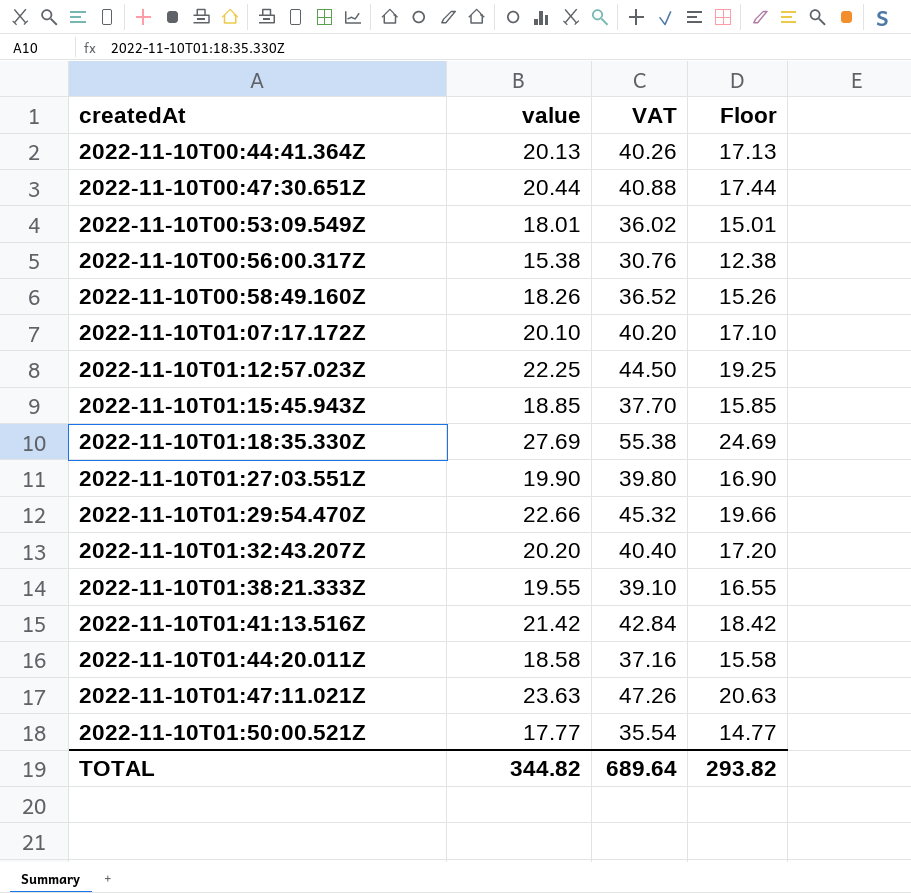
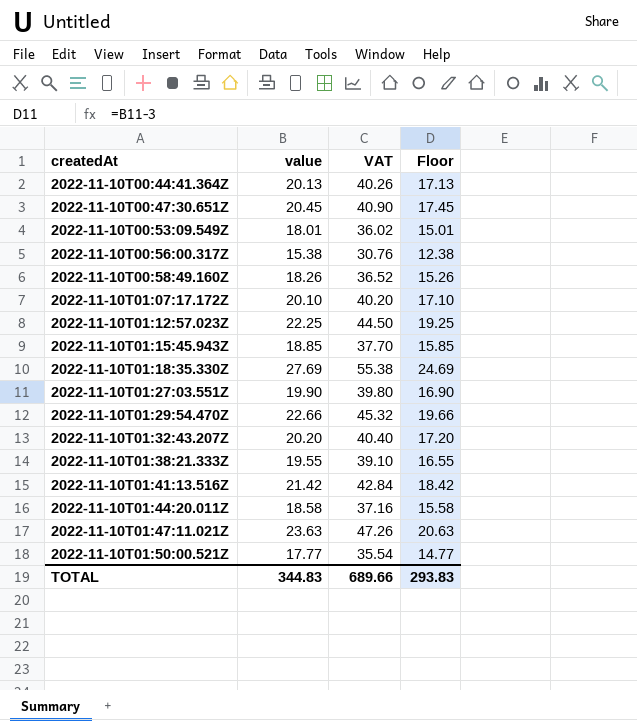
2022-11-10T00:47:30.651Z | value: 20.44 -> 20.45
2022-11-10T00:47:30.651Z | VAT: 40.88 -> 40.90
2022-11-10T00:47:30.651Z | Floor: 17.44 -> 17.45
TOTAL | value: 344.82 -> 344.83
TOTAL | VAT: 689.64 -> 689.66
TOTAL | Floor: 293.82 -> 293.83

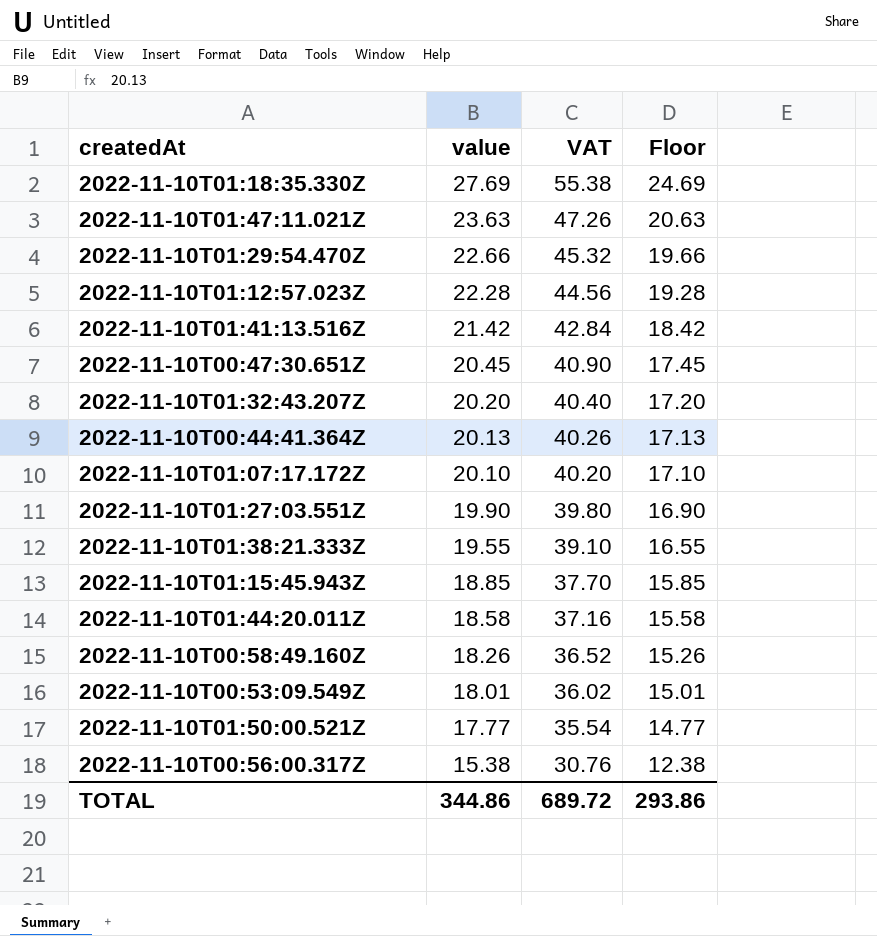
row order: createdAt ascending -> value descending
2022-11-10T01:12:57.023Z | value: 22.25 -> 22.28
2022-11-10T01:12:57.023Z | VAT: 44.50 -> 44.56
2022-11-10T01:12:57.023Z | Floor: 19.25 -> 19.28
TOTAL | value: 344.83 -> 344.86
TOTAL | VAT: 689.66 -> 689.72
TOTAL | Floor: 293.83 -> 293.86

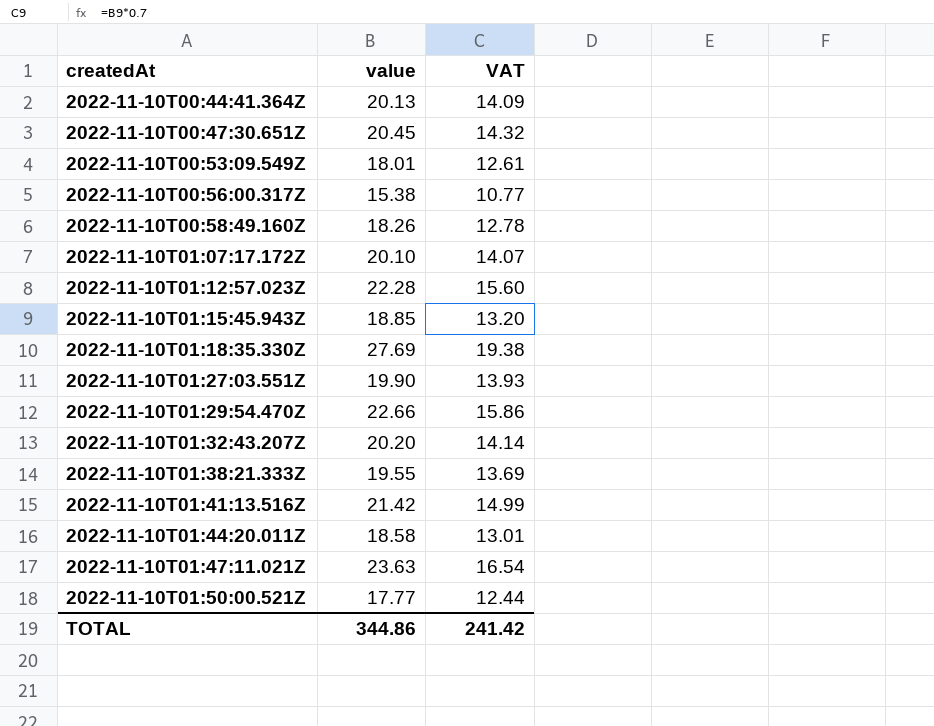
row order: value descending -> createdAt ascending
column Floor | formula: [value] - 3 -> none
column VAT | formula: [value] * 2 -> [value] * 0.7
TOTAL | VAT: 689.72 -> 241.42

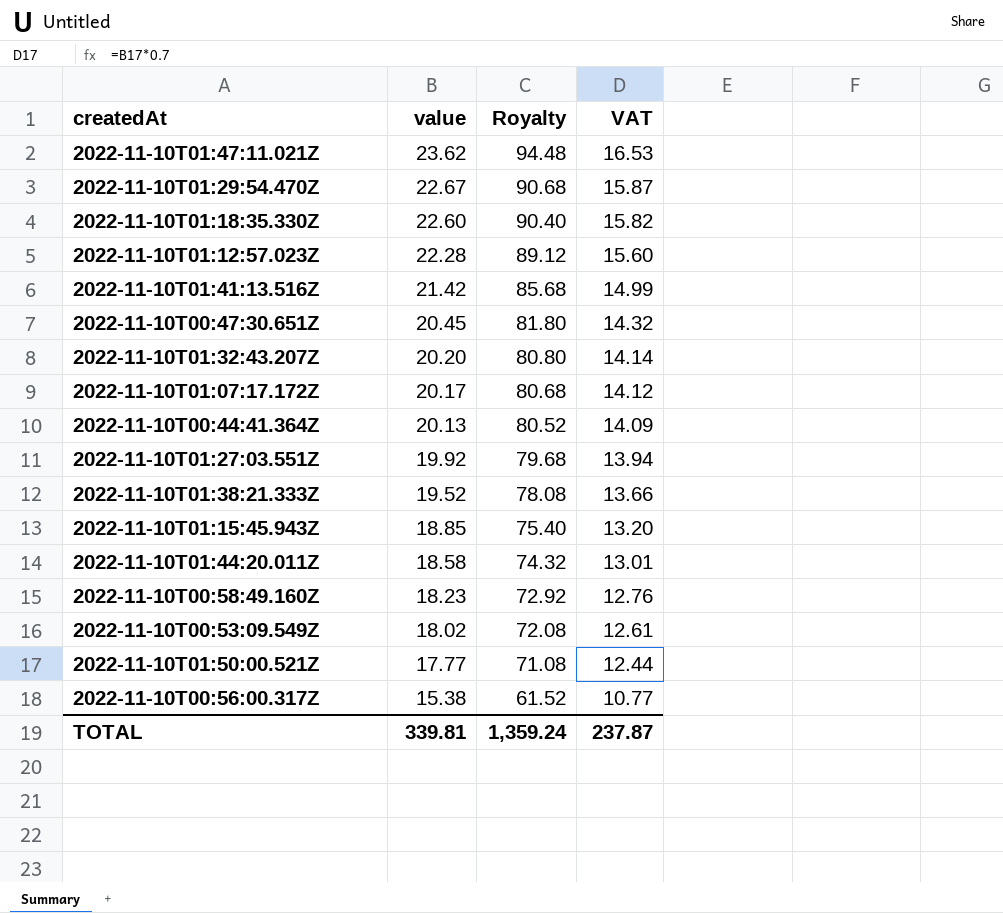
row order: createdAt ascending -> value descending
column Royalty | formula: none -> [value] * 4
2022-11-10T01:47:11.021Z | value: 23.63 -> 23.62
2022-11-10T01:47:11.021Z | VAT: 16.54 -> 16.53
2022-11-10T01:29:54.470Z | value: 22.66 -> 22.67
2022-11-10T01:29:54.470Z | VAT: 15.86 -> 15.87
2022-11-10T01:18:35.330Z | value: 27.69 -> 22.60
2022-11-10T01:18:35.330Z | VAT: 19.38 -> 15.82
2022-11-10T01:07:17.172Z | value: 20.10 -> 20.17
2022-11-10T01:07:17.172Z | VAT: 14.07 -> 14.12
2022-11-10T01:27:03.551Z | value: 19.90 -> 19.92
2022-11-10T01:27:03.551Z | VAT: 13.93 -> 13.94
2022-11-10T01:38:21.333Z | value: 19.55 -> 19.52
2022-11-10T01:38:21.333Z | VAT: 13.69 -> 13.66
2022-11-10T00:58:49.160Z | value: 18.26 -> 18.23
2022-11-10T00:58:49.160Z | VAT: 12.78 -> 12.76
2022-11-10T00:53:09.549Z | value: 18.01 -> 18.02
TOTAL | value: 344.86 -> 339.81
TOTAL | VAT: 241.42 -> 237.87

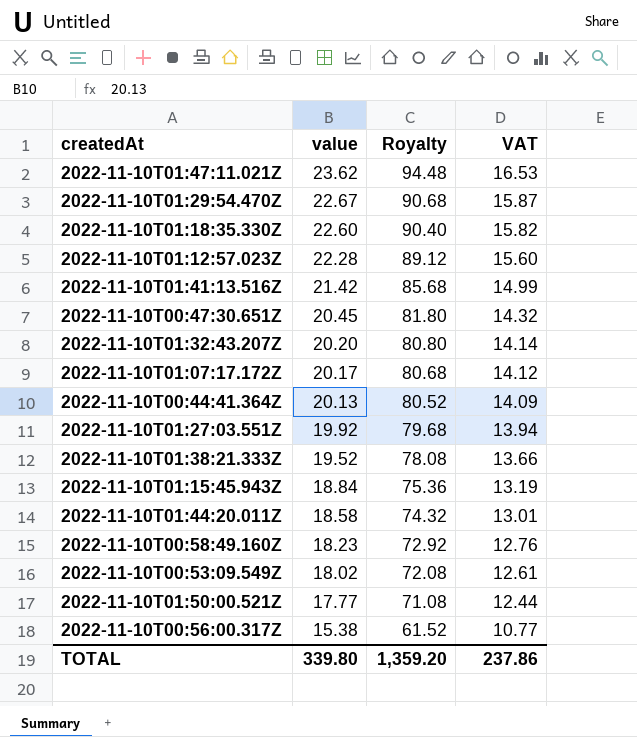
2022-11-10T01:15:45.943Z | value: 18.85 -> 18.84
2022-11-10T01:15:45.943Z | Royalty: 75.40 -> 75.36
2022-11-10T01:15:45.943Z | VAT: 13.20 -> 13.19
TOTAL | value: 339.81 -> 339.80
TOTAL | Royalty: 1,359.24 -> 1,359.20
TOTAL | VAT: 237.87 -> 237.86

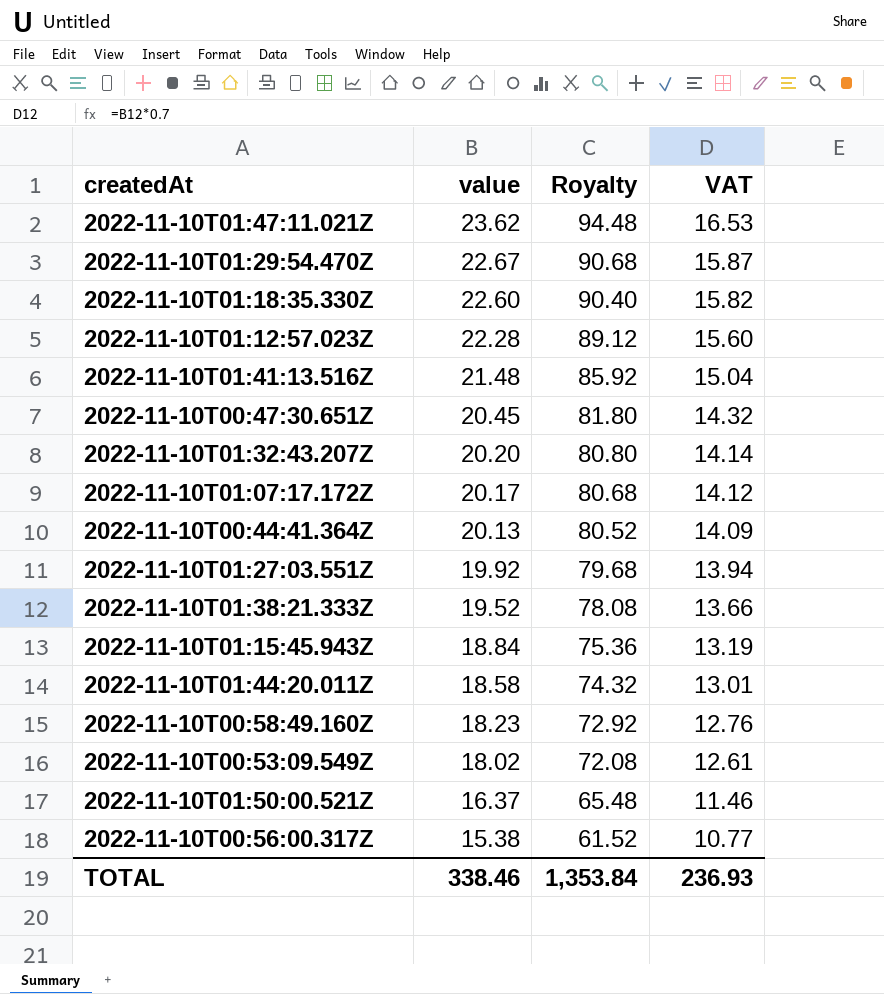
2022-11-10T01:41:13.516Z | value: 21.42 -> 21.48
2022-11-10T01:41:13.516Z | Royalty: 85.68 -> 85.92
2022-11-10T01:41:13.516Z | VAT: 14.99 -> 15.04
2022-11-10T01:50:00.521Z | value: 17.77 -> 16.37
2022-11-10T01:50:00.521Z | Royalty: 71.08 -> 65.48
2022-11-10T01:50:00.521Z | VAT: 12.44 -> 11.46
TOTAL | value: 339.80 -> 338.46
TOTAL | Royalty: 1,359.20 -> 1,353.84
TOTAL | VAT: 237.86 -> 236.93

